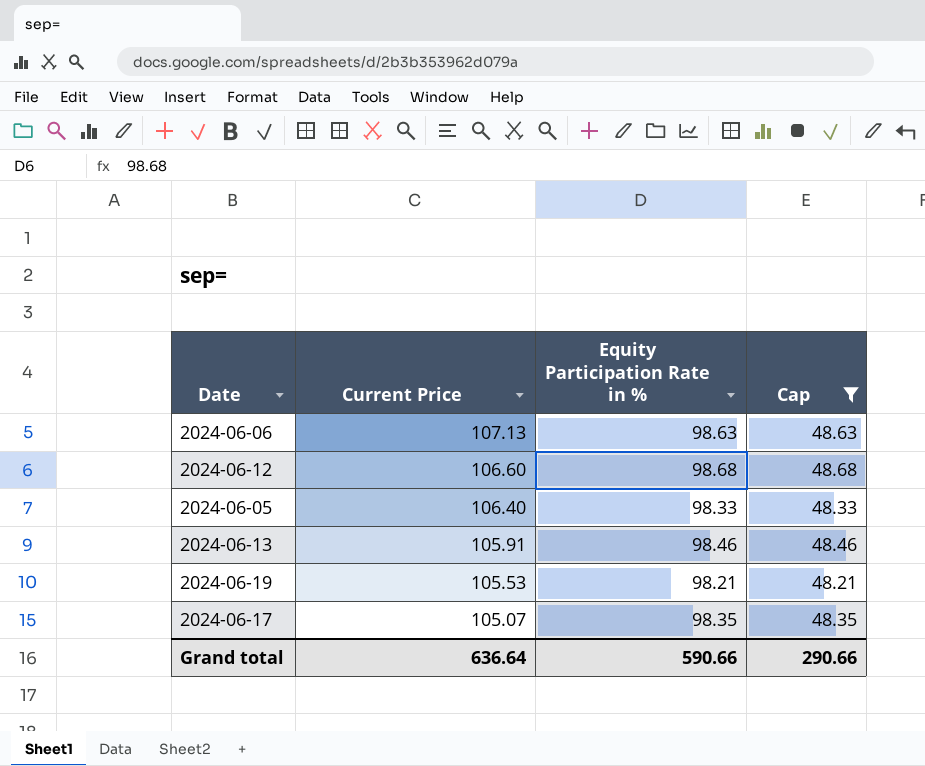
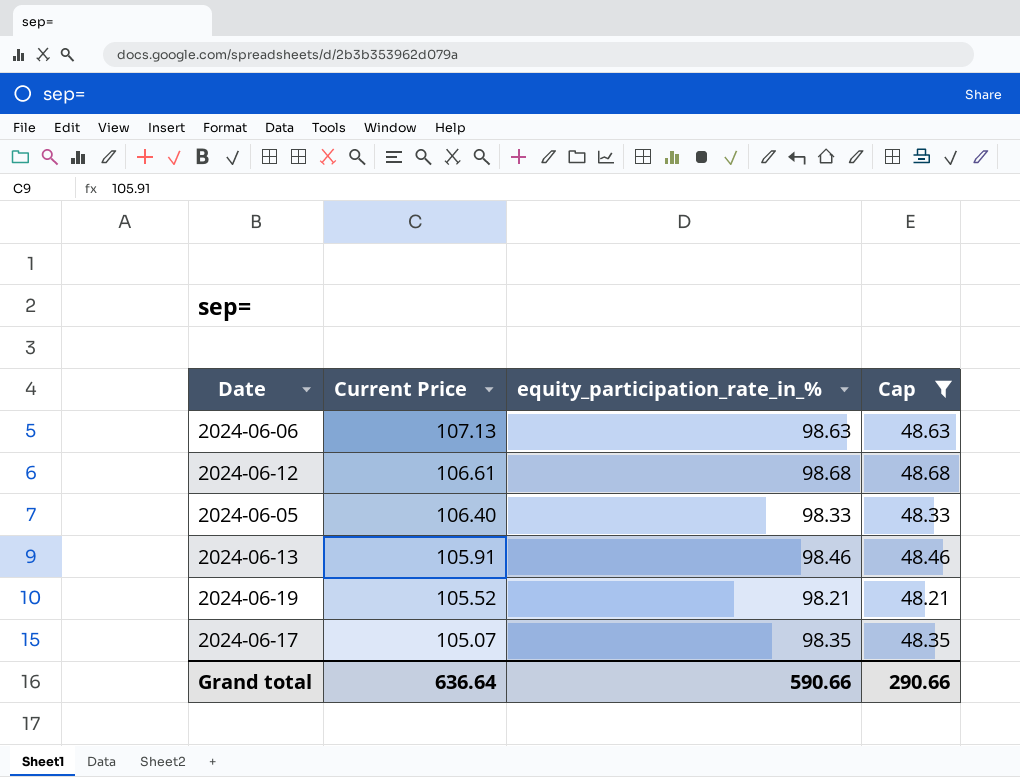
column name: Equity Participation Rate in % -> equity_participation_rate_in_%
2024-06-12 | Current Price: 106.60 -> 106.61
2024-06-19 | Current Price: 105.53 -> 105.52

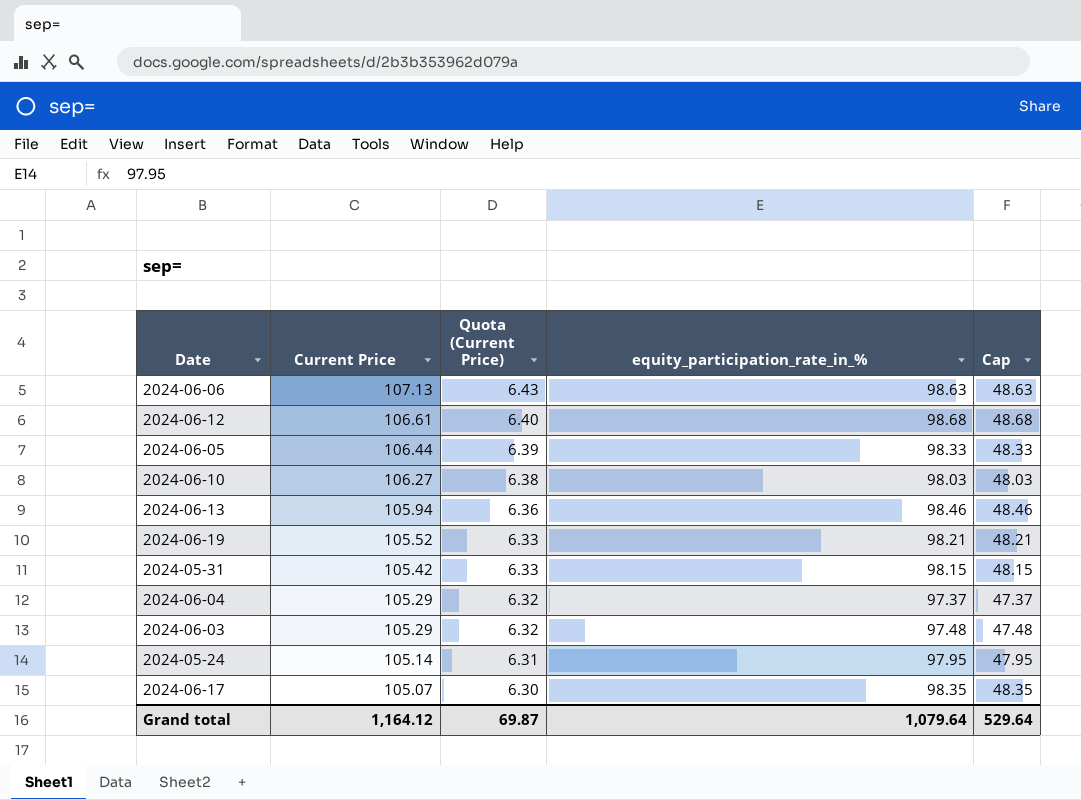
filter: Cap >= 48.21 -> none
column Quota (Current Price) | formula: none -> [Current Price] * 0.06
2024-06-05 | Current Price: 106.40 -> 106.44
2024-06-13 | Current Price: 105.91 -> 105.94
Grand total | Current Price: 636.64 -> 1,164.12
Grand total | equity_participation_rate_in_%: 590.66 -> 1,079.64
Grand total | Cap: 290.66 -> 529.64

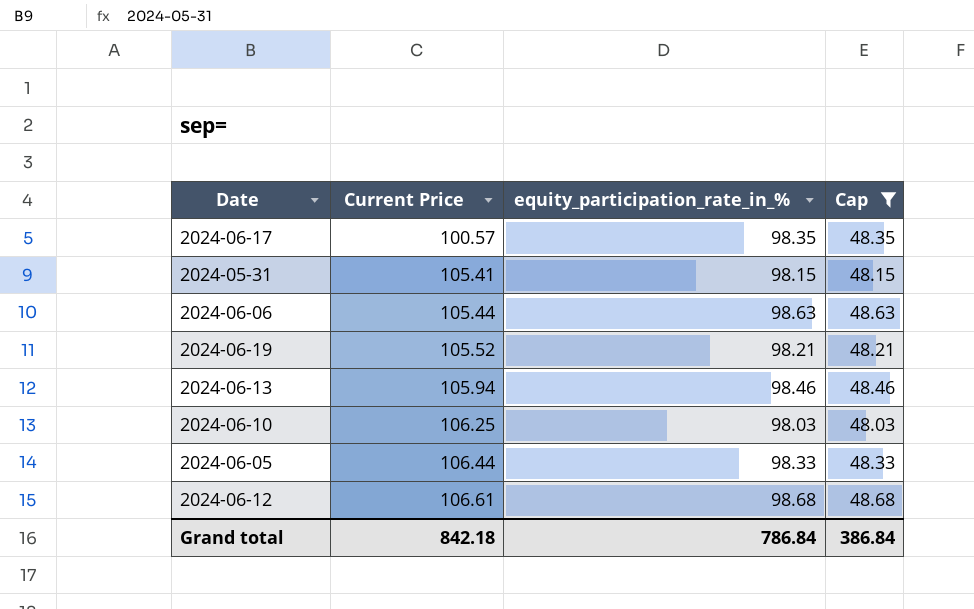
filter: none -> Cap >= 48.03
row order: Current Price descending -> Current Price ascending
column Quota (Current Price) | formula: [Current Price] * 0.06 -> none
2024-06-17 | Current Price: 105.07 -> 100.57
2024-05-31 | Current Price: 105.42 -> 105.41
2024-06-06 | Current Price: 107.13 -> 105.44
2024-06-10 | Current Price: 106.27 -> 106.25
Grand total | Current Price: 1,164.12 -> 842.18
Grand total | equity_participation_rate_in_%: 1,079.64 -> 786.84
Grand total | Cap: 529.64 -> 386.84

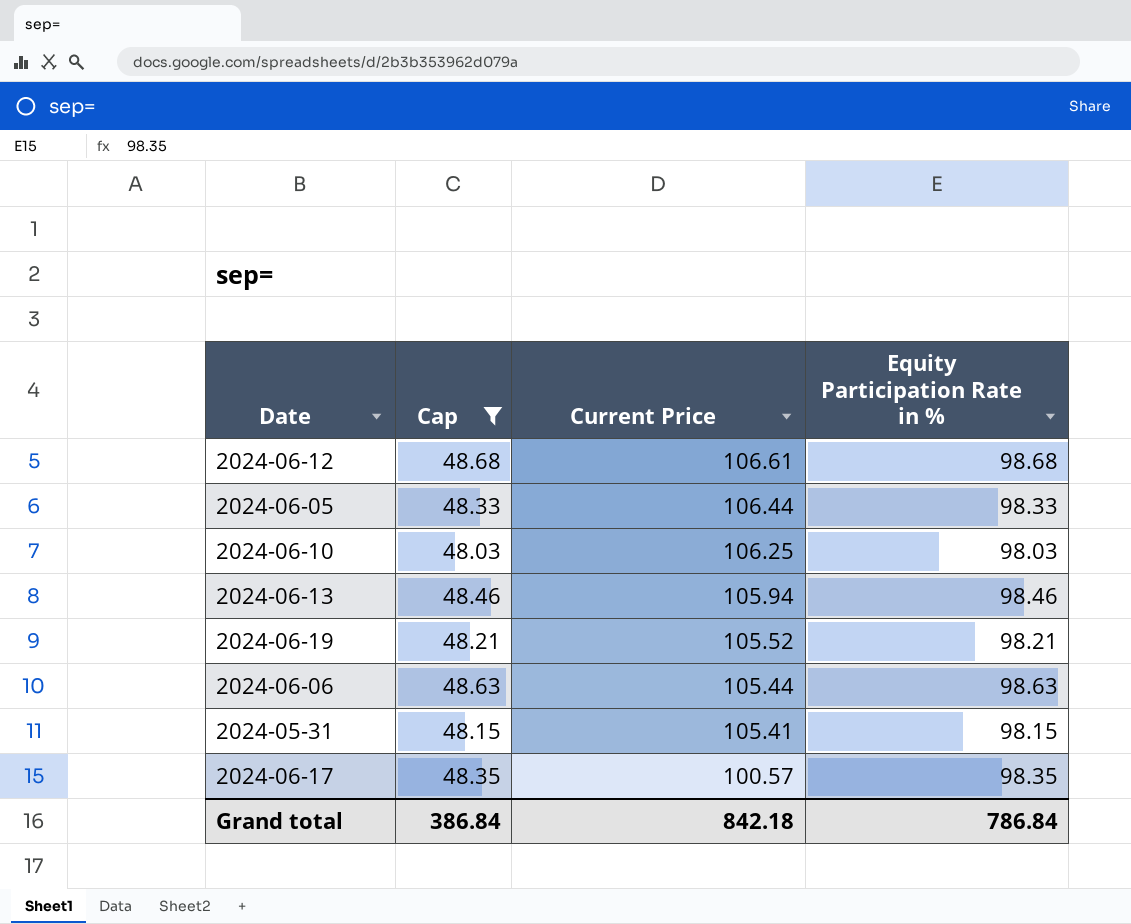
row order: Current Price ascending -> Current Price descending
column Cap | position: 4 -> 2
column name: equity_participation_rate_in_% -> Equity Participation Rate in %

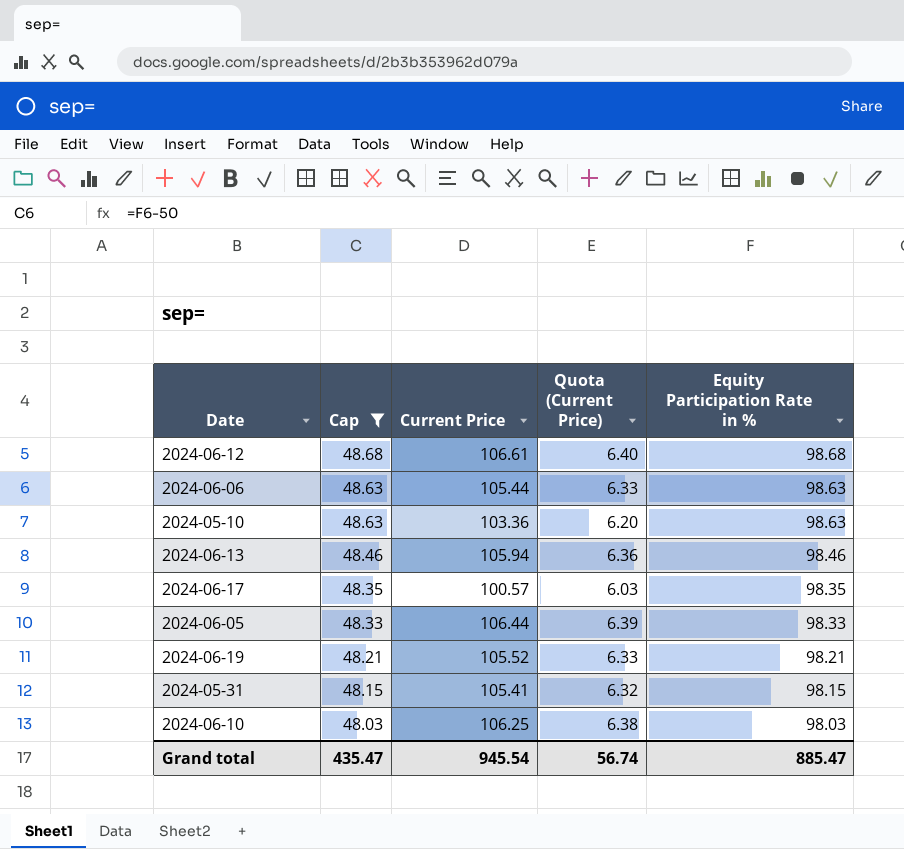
row order: Current Price descending -> Cap descending
column Quota (Current Price) | formula: none -> [Current Price] * 0.06
row 2024-05-10: none -> 48.63 | 103.36 | 6.20 | 98.63
Grand total | Cap: 386.84 -> 435.47
Grand total | Current Price: 842.18 -> 945.54
Grand total | Equity Participation Rate in %: 786.84 -> 885.47

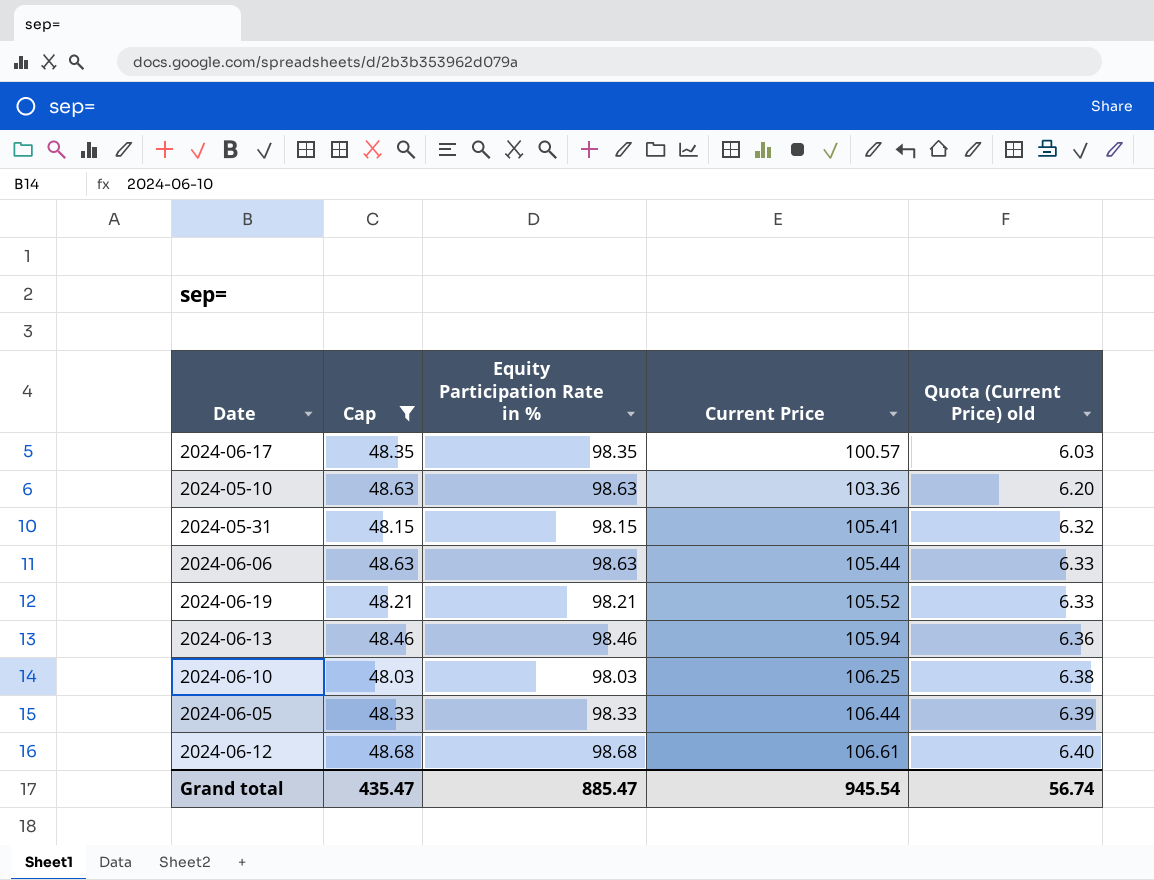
row order: Cap descending -> Current Price ascending
column Equity Participation Rate in % | position: 5 -> 3
column name: Quota (Current Price) -> Quota (Current Price) old

